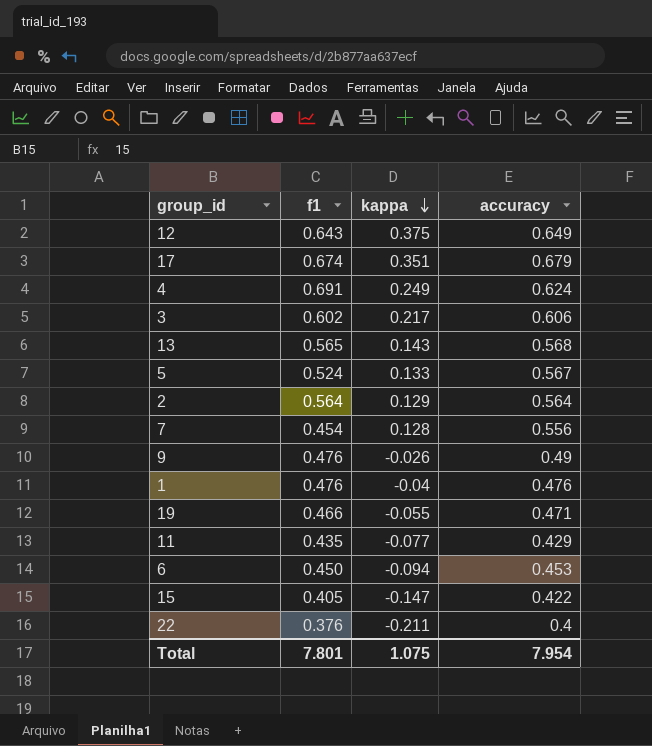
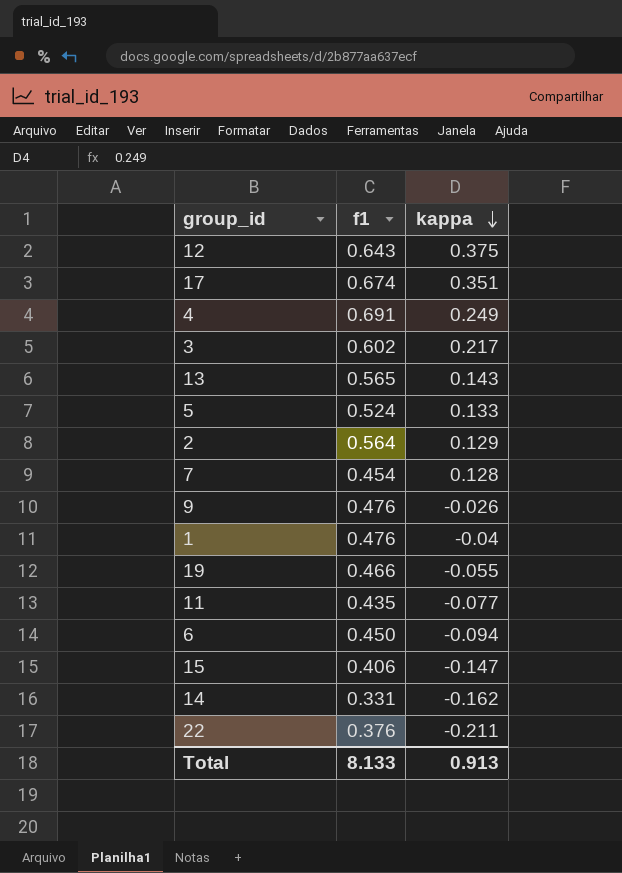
column accuracy | position: 4 -> none
15 | f1: 0.405 -> 0.406
row 14: none -> 0.331 | -0.162
Total | f1: 7.801 -> 8.133
Total | kappa: 1.075 -> 0.913

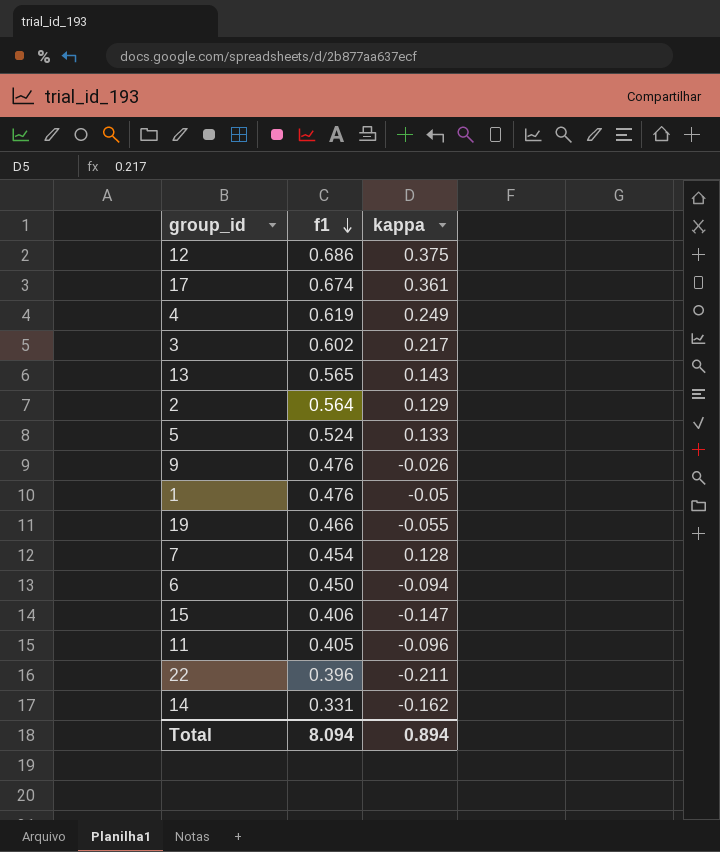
row order: kappa descending -> f1 descending
12 | f1: 0.643 -> 0.686
17 | kappa: 0.351 -> 0.361
4 | f1: 0.691 -> 0.619
1 | kappa: -0.04 -> -0.05
11 | f1: 0.435 -> 0.405
11 | kappa: -0.077 -> -0.096
22 | f1: 0.376 -> 0.396
Total | f1: 8.133 -> 8.094
Total | kappa: 0.913 -> 0.894

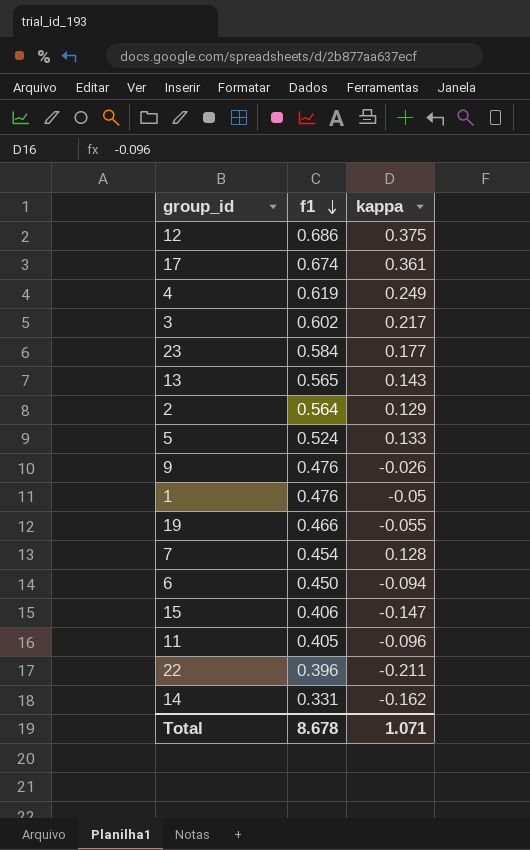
row 23: none -> 0.584 | 0.177
Total | f1: 8.094 -> 8.678
Total | kappa: 0.894 -> 1.071

